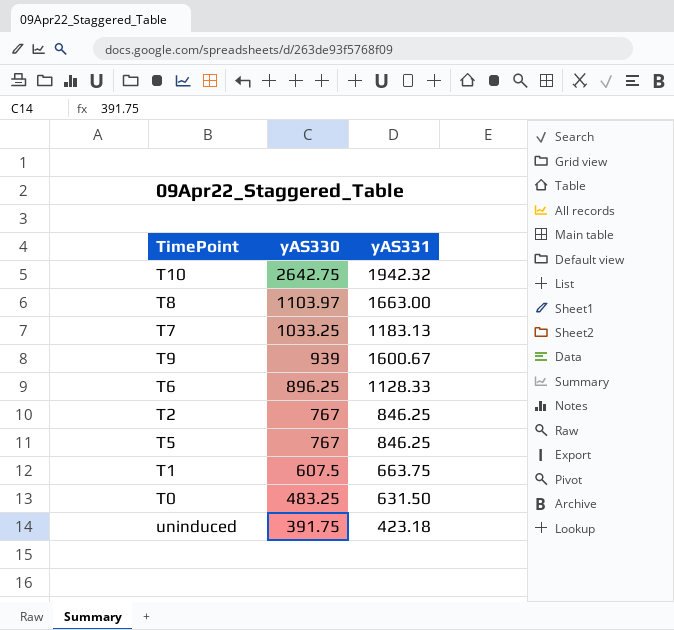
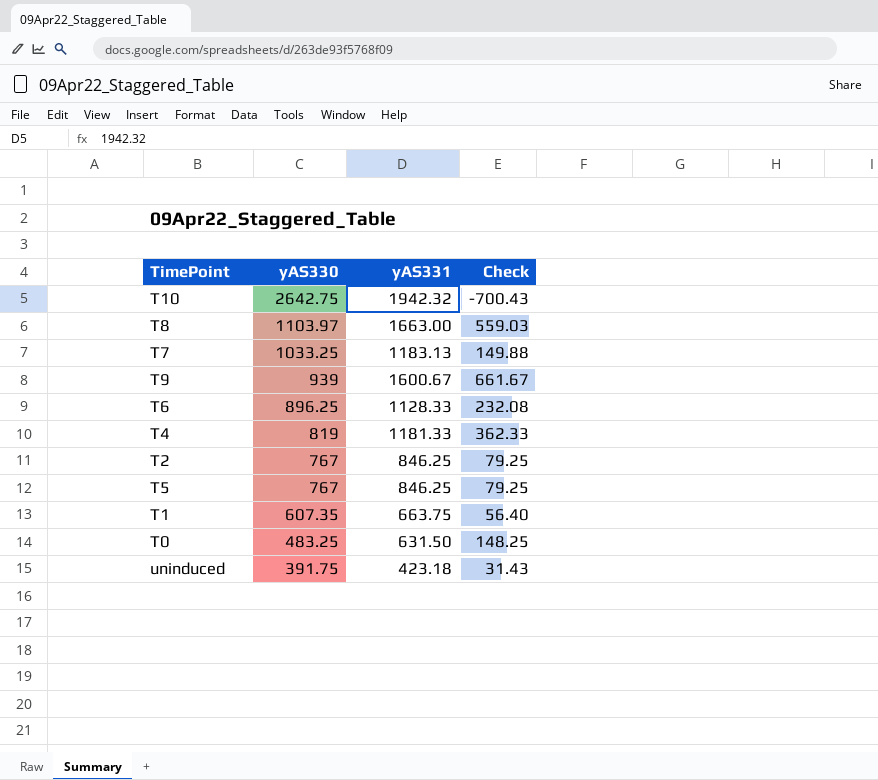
column Check | formula: none -> [yAS331] - [yAS330]
row T4: none -> 819 | 1181.33 | 362.33
T1 | yAS330: 607.5 -> 607.35

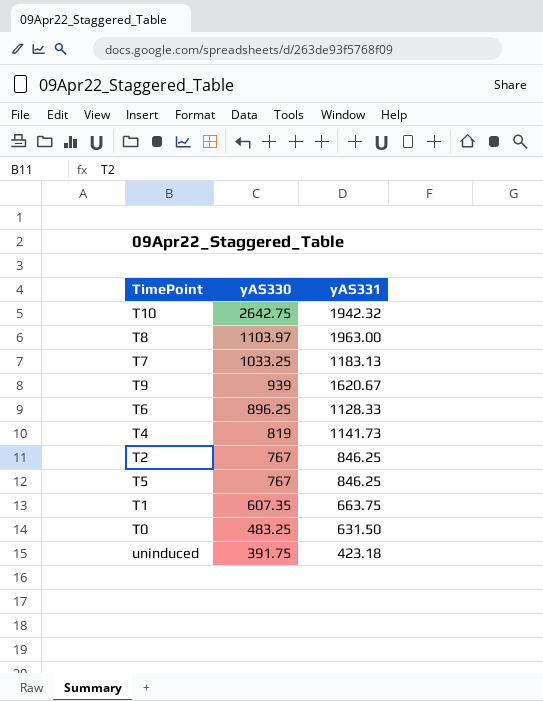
column Check | formula: [yAS331] - [yAS330] -> none
T8 | yAS331: 1663.00 -> 1963.00
T9 | yAS331: 1600.67 -> 1620.67
T4 | yAS331: 1181.33 -> 1141.73

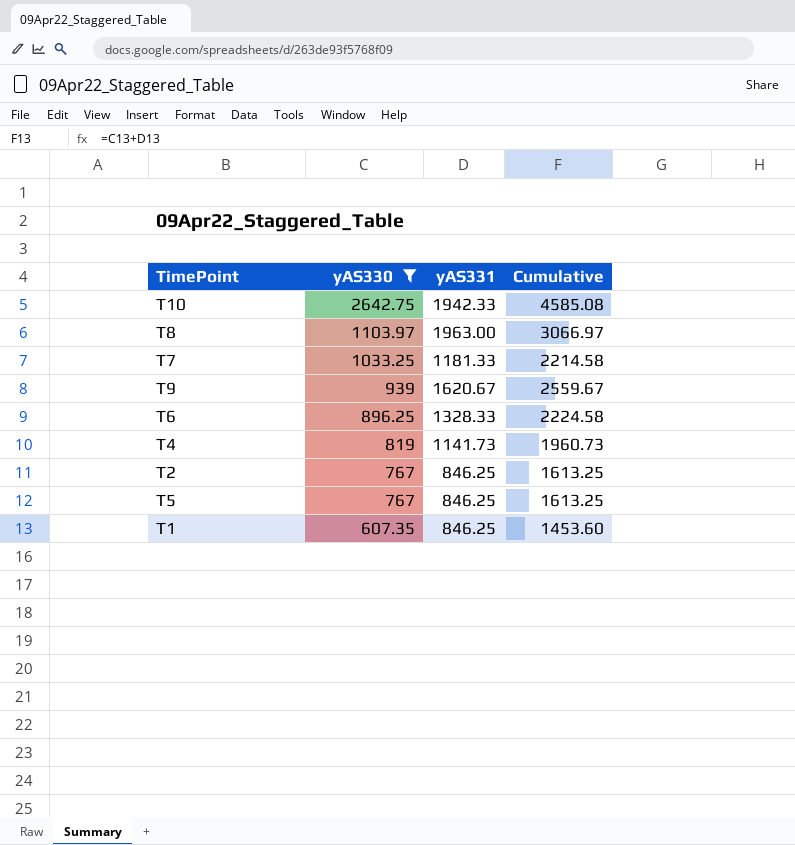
filter: none -> yAS330 >= 607.35
column Cumulative | formula: none -> [yAS330] + [yAS331]
T10 | yAS331: 1942.32 -> 1942.33
T7 | yAS331: 1183.13 -> 1181.33
T6 | yAS331: 1128.33 -> 1328.33
T1 | yAS331: 663.75 -> 846.25

